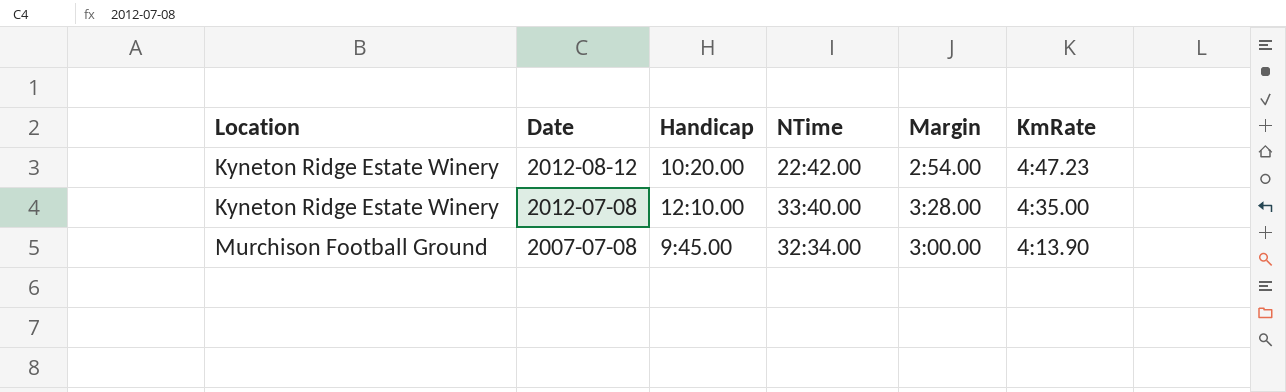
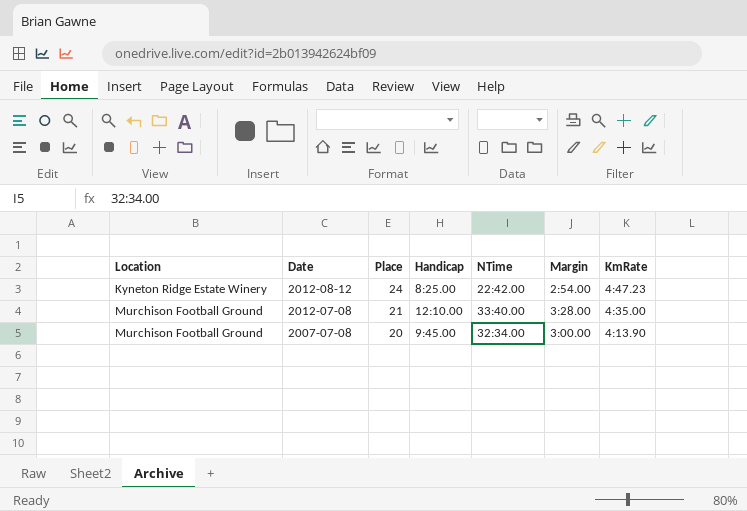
column Place | position: none -> 3
2012-08-12 | Handicap: 10:20.00 -> 8:25.00
2012-07-08 | Location: Kyneton Ridge Estate Winery -> Murchison Football Ground

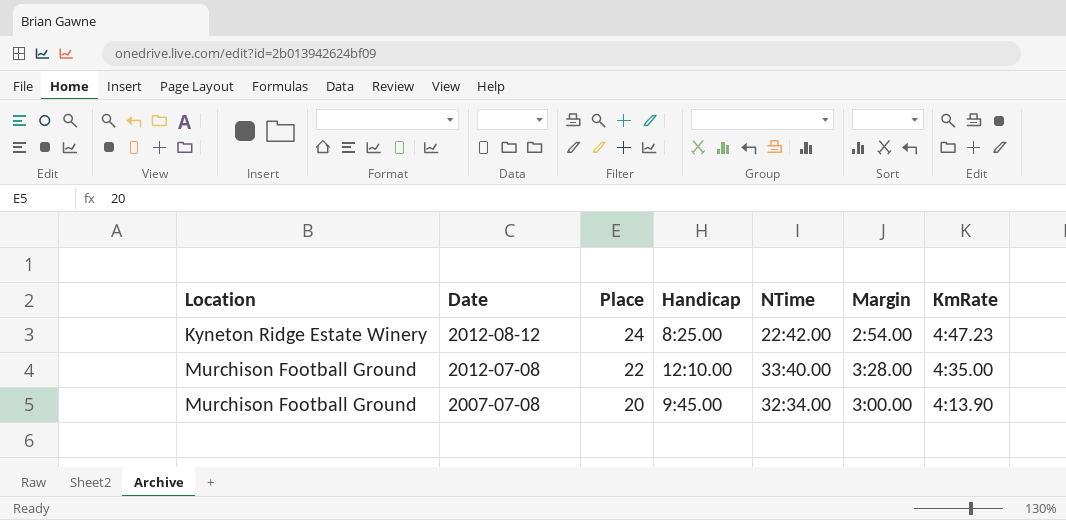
2012-07-08 | Place: 21 -> 22

